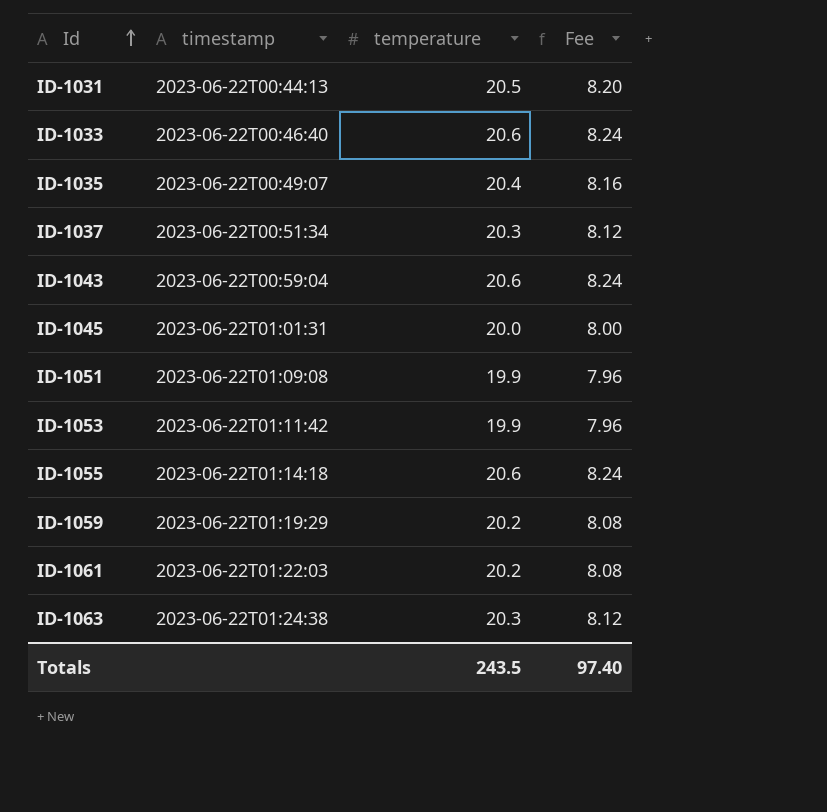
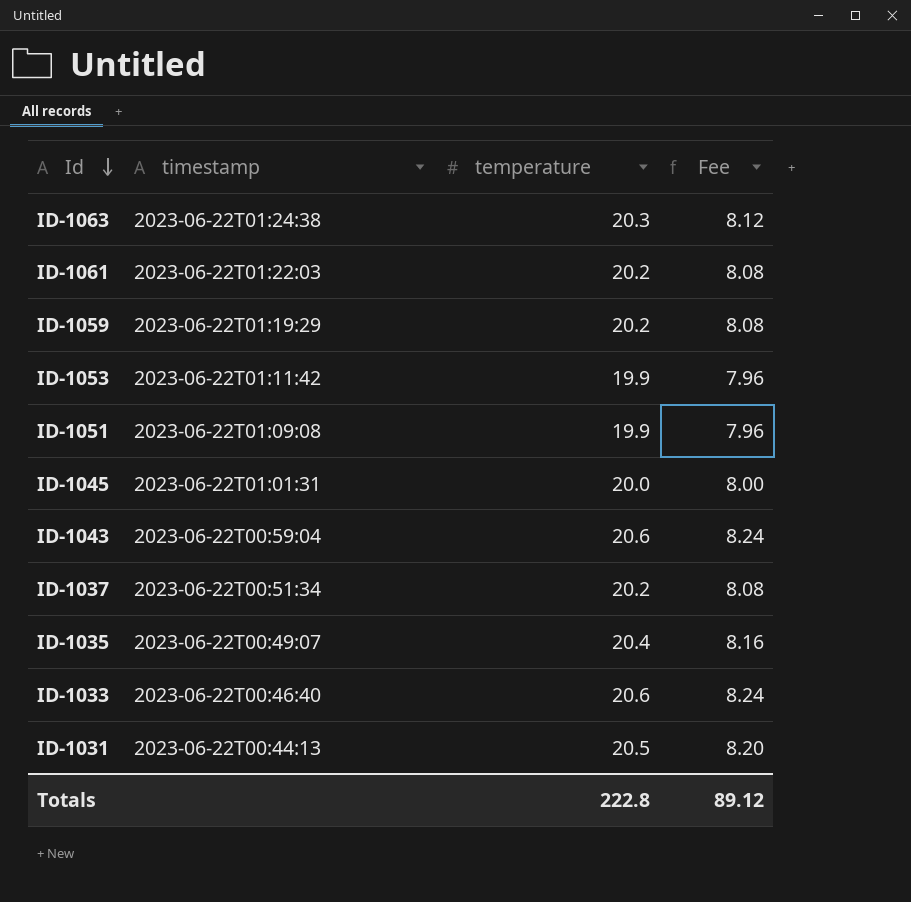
row order: Id ascending -> Id descending
row ID-1055: 2023-06-22T01:14:18 | 20.6 | 8.24 -> none
ID-1037 | temperature: 20.3 -> 20.2
ID-1037 | Fee: 8.12 -> 8.08
Totals | temperature: 243.5 -> 222.8
Totals | Fee: 97.40 -> 89.12

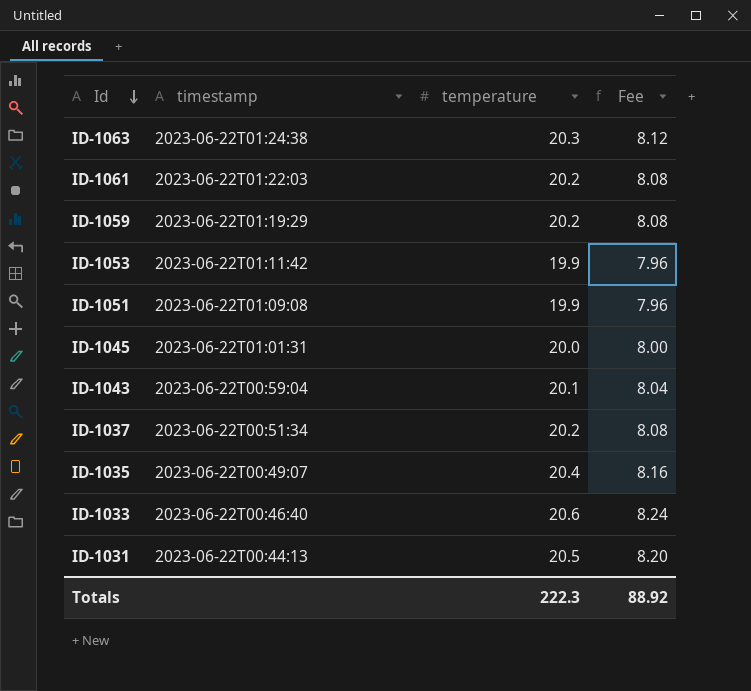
ID-1043 | temperature: 20.6 -> 20.1
ID-1043 | Fee: 8.24 -> 8.04
Totals | temperature: 222.8 -> 222.3
Totals | Fee: 89.12 -> 88.92

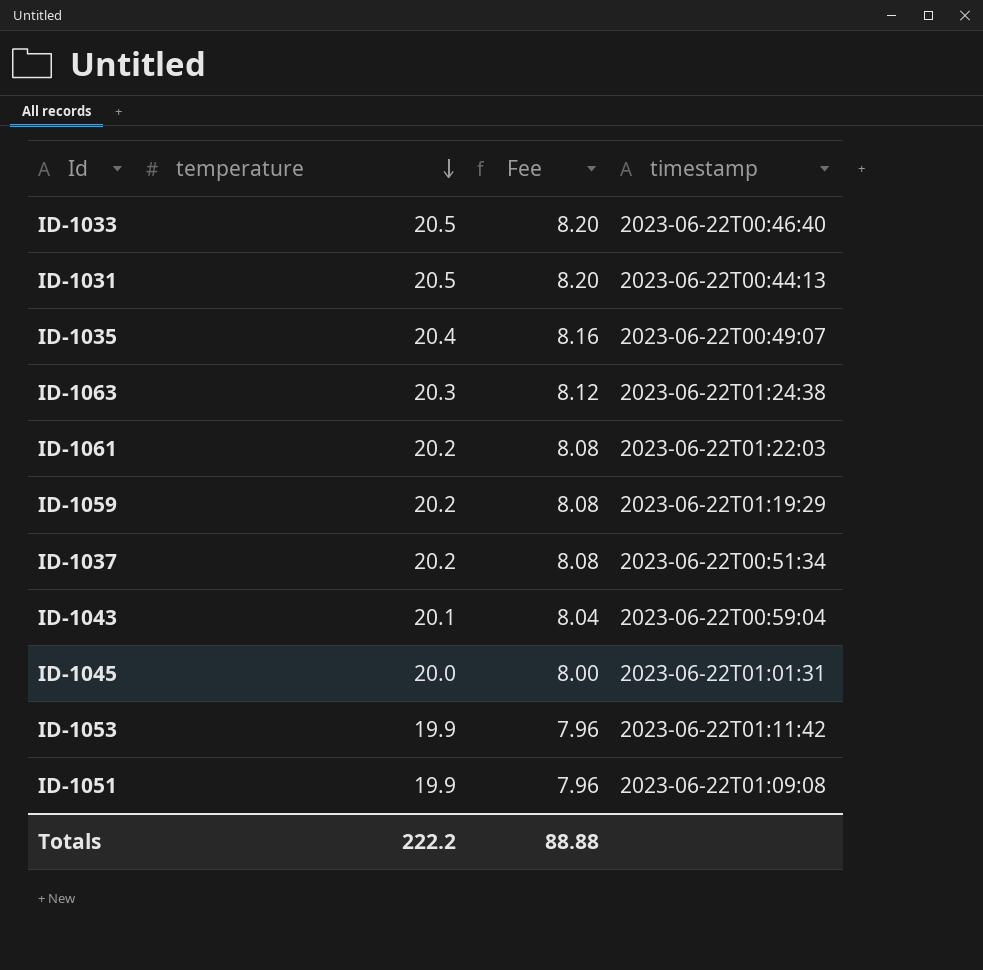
row order: Id descending -> temperature descending
column timestamp | position: 2 -> 4
ID-1033 | temperature: 20.6 -> 20.5
ID-1033 | Fee: 8.24 -> 8.20
Totals | temperature: 222.3 -> 222.2
Totals | Fee: 88.92 -> 88.88

